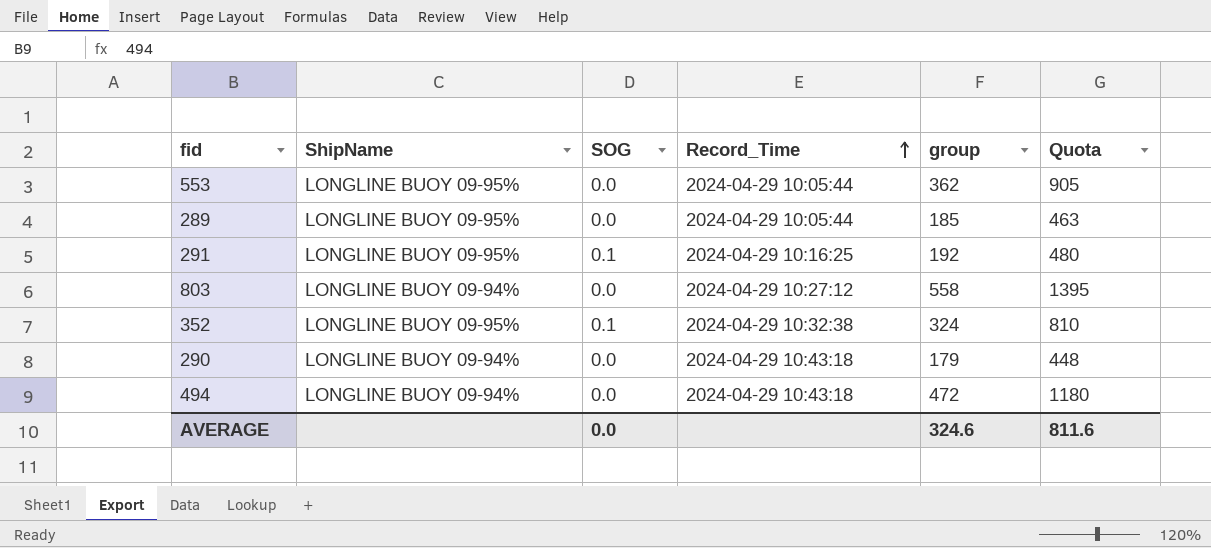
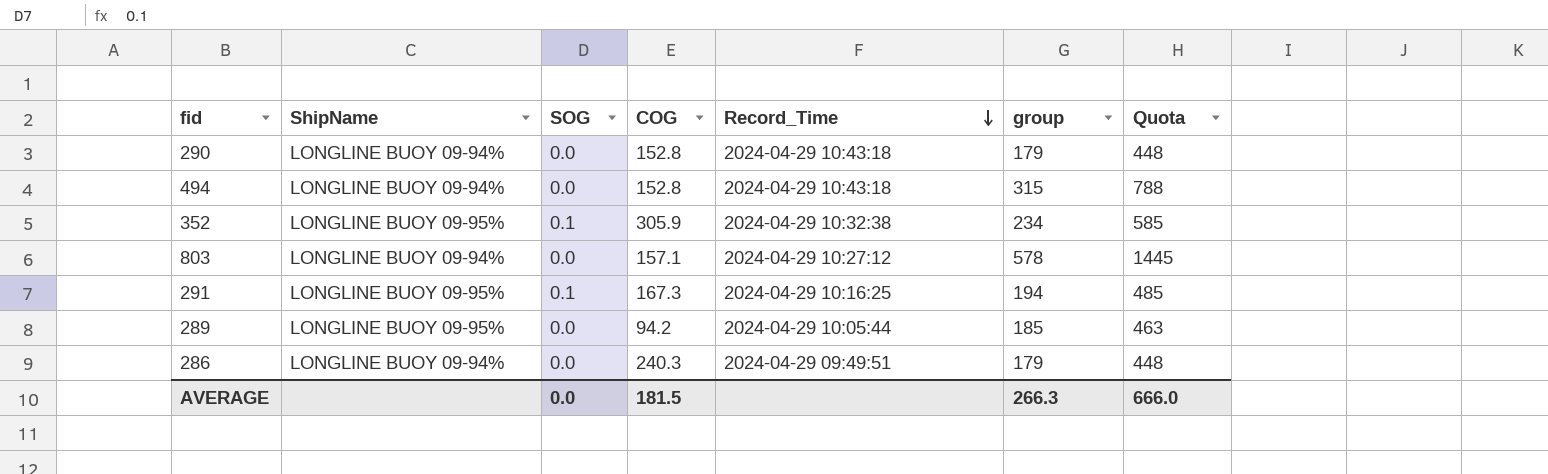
row order: Record_Time ascending -> Record_Time descending
column COG | position: none -> 4
row 553: LONGLINE BUOY 09-95% | 0.0 | 2024-04-29 10:05:44 | 362 | 905 -> none
494 | group: 472 -> 315
494 | Quota: 1180 -> 788
352 | group: 324 -> 234
352 | Quota: 810 -> 585
803 | group: 558 -> 578
803 | Quota: 1395 -> 1445
291 | group: 192 -> 194
291 | Quota: 480 -> 485
row 286: none -> LONGLINE BUOY 09-94% | 0.0 | 240.3 | 2024-04-29 09:49:51 | 179 | 448
AVERAGE | group: 324.6 -> 266.3
AVERAGE | Quota: 811.6 -> 666.0

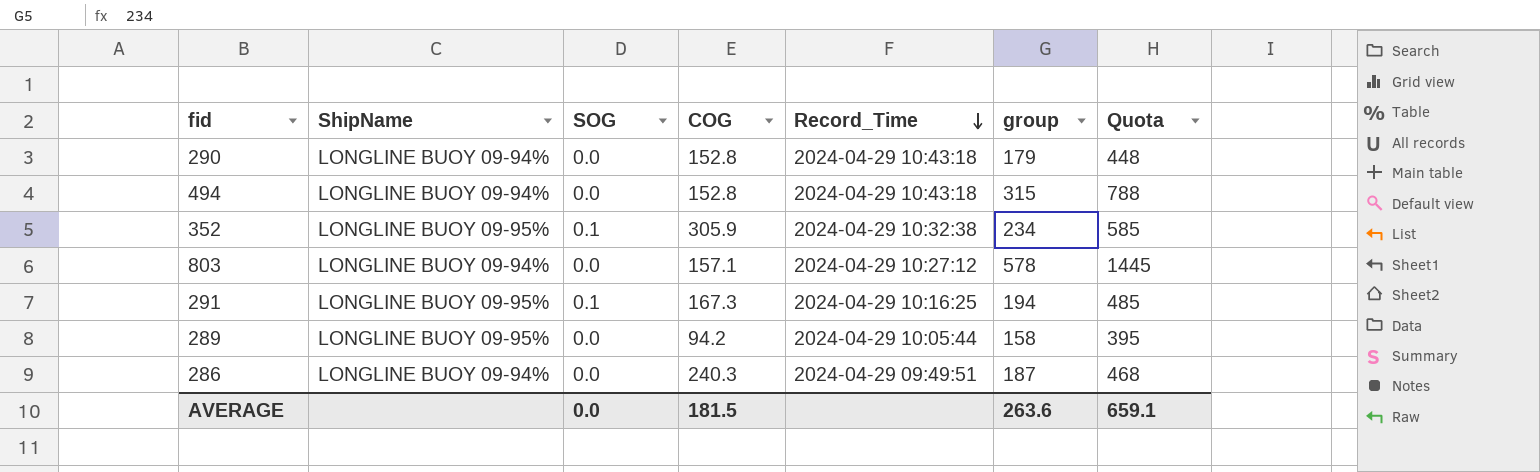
289 | group: 185 -> 158
289 | Quota: 463 -> 395
286 | group: 179 -> 187
286 | Quota: 448 -> 468
AVERAGE | group: 266.3 -> 263.6
AVERAGE | Quota: 666.0 -> 659.1

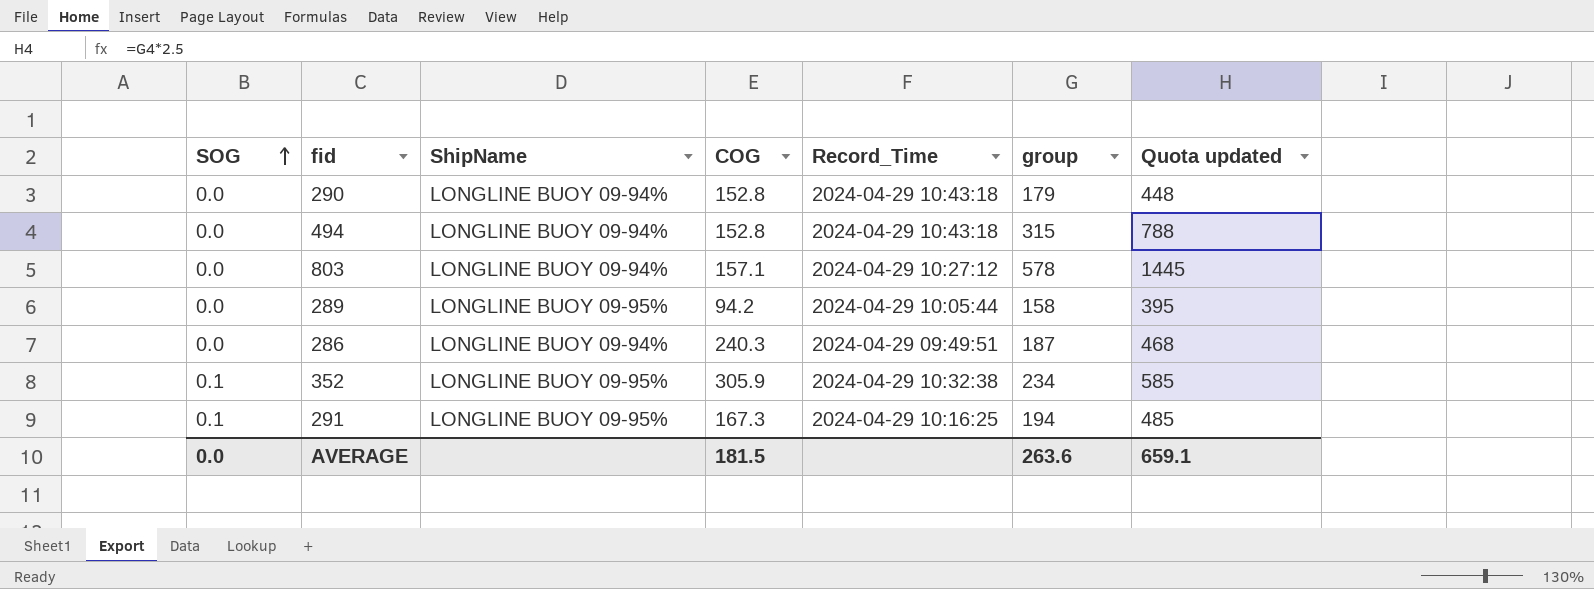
row order: Record_Time descending -> SOG ascending
column SOG | position: 3 -> 1
column name: Quota -> Quota updated

